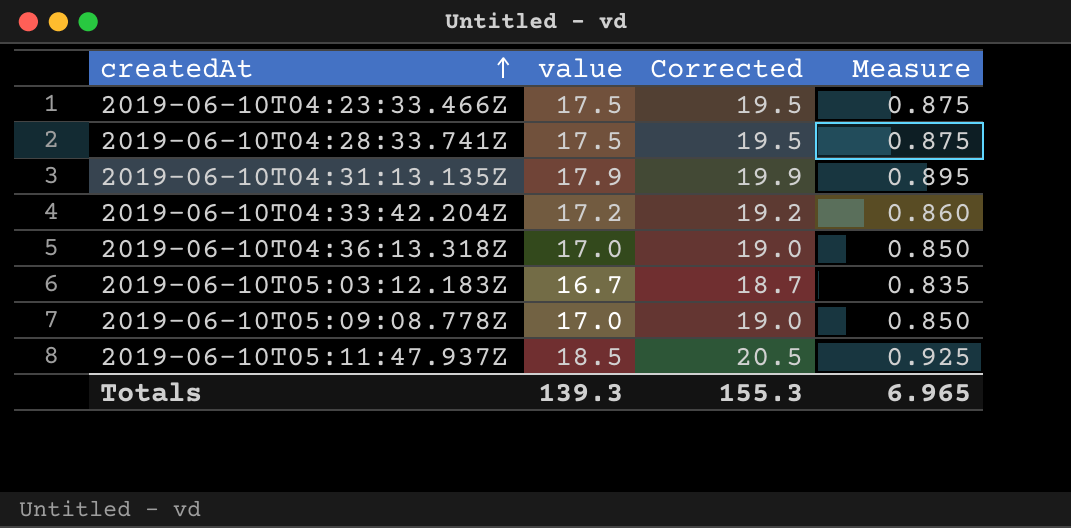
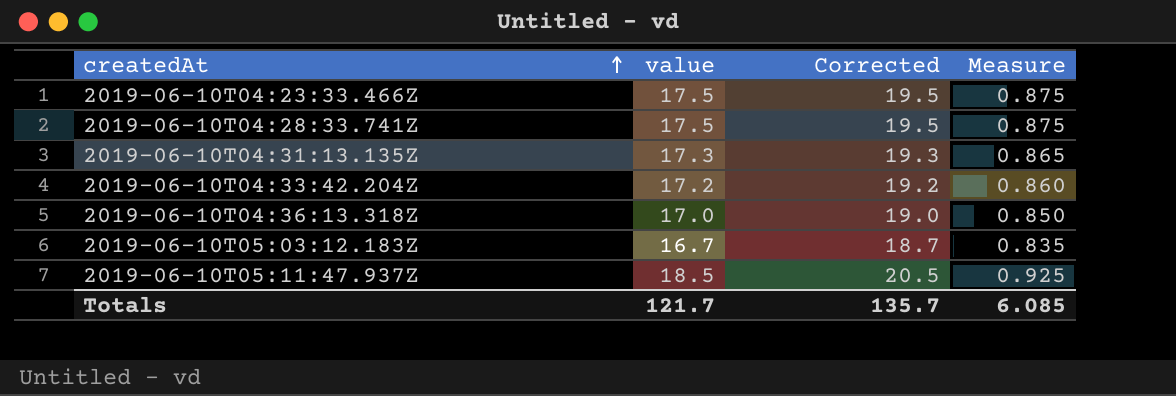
row 2019-06-10T05:09:08.778Z: 17.0 | 19.0 | 0.850 -> none
2019-06-10T04:31:13.135Z | value: 17.9 -> 17.3
2019-06-10T04:31:13.135Z | Corrected: 19.9 -> 19.3
2019-06-10T04:31:13.135Z | Measure: 0.895 -> 0.865
Totals | value: 139.3 -> 121.7
Totals | Corrected: 155.3 -> 135.7
Totals | Measure: 6.965 -> 6.085

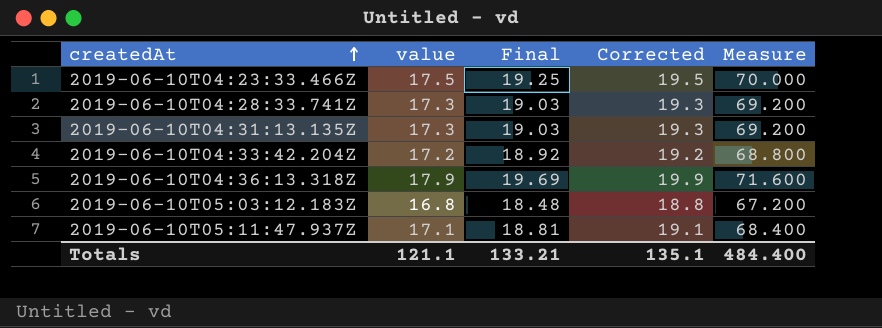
column Final | formula: none -> [value] * 1.1
column Measure | formula: [value] * 0.05 -> [value] * 4
2019-06-10T04:28:33.741Z | value: 17.5 -> 17.3
2019-06-10T04:28:33.741Z | Corrected: 19.5 -> 19.3
2019-06-10T04:36:13.318Z | value: 17.0 -> 17.9
2019-06-10T04:36:13.318Z | Corrected: 19.0 -> 19.9
2019-06-10T05:03:12.183Z | value: 16.7 -> 16.8
2019-06-10T05:03:12.183Z | Corrected: 18.7 -> 18.8
2019-06-10T05:11:47.937Z | value: 18.5 -> 17.1
2019-06-10T05:11:47.937Z | Corrected: 20.5 -> 19.1
Totals | value: 121.7 -> 121.1
Totals | Corrected: 135.7 -> 135.1
Totals | Measure: 6.085 -> 484.400

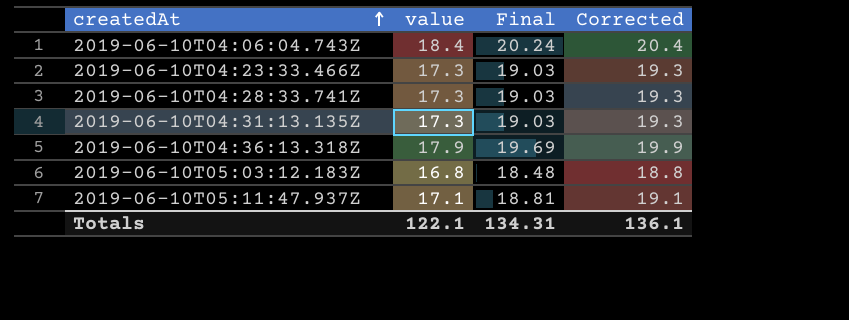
column Measure | formula: [value] * 4 -> none
row 2019-06-10T04:33:42.204Z: 17.2 | 18.92 | 19.2 | 68.800 -> none
row 2019-06-10T04:06:04.743Z: none -> 18.4 | 20.24 | 20.4
2019-06-10T04:23:33.466Z | value: 17.5 -> 17.3
2019-06-10T04:23:33.466Z | Final: 19.25 -> 19.03
2019-06-10T04:23:33.466Z | Corrected: 19.5 -> 19.3
Totals | value: 121.1 -> 122.1
Totals | Final: 133.21 -> 134.31
Totals | Corrected: 135.1 -> 136.1

